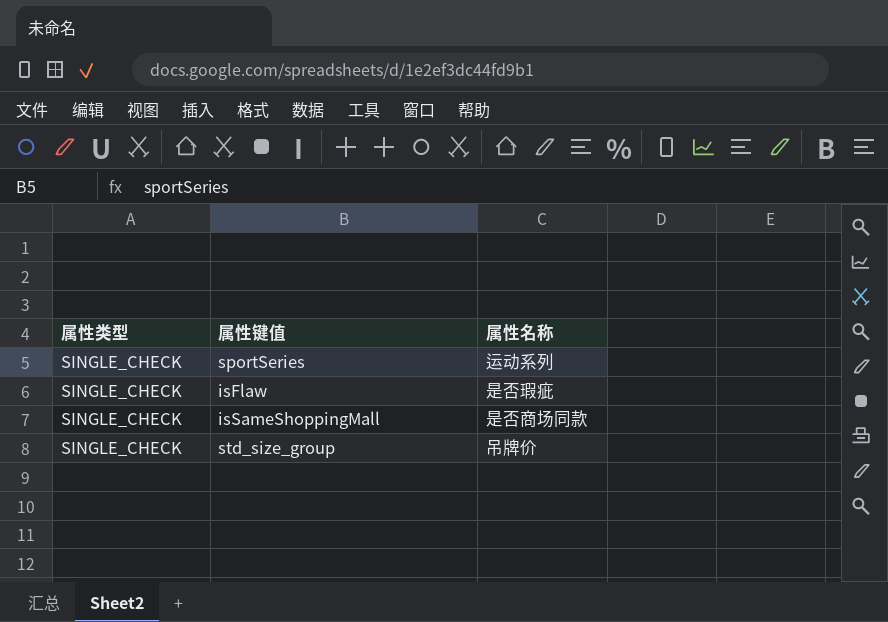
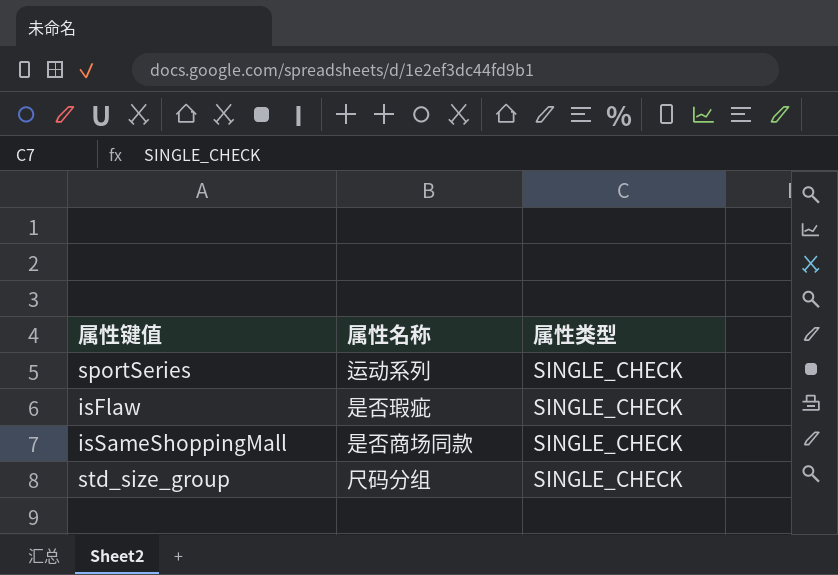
column 属性类型 | position: 1 -> 3
std_size_group | 属性名称: 吊牌价 -> 尺码分组

